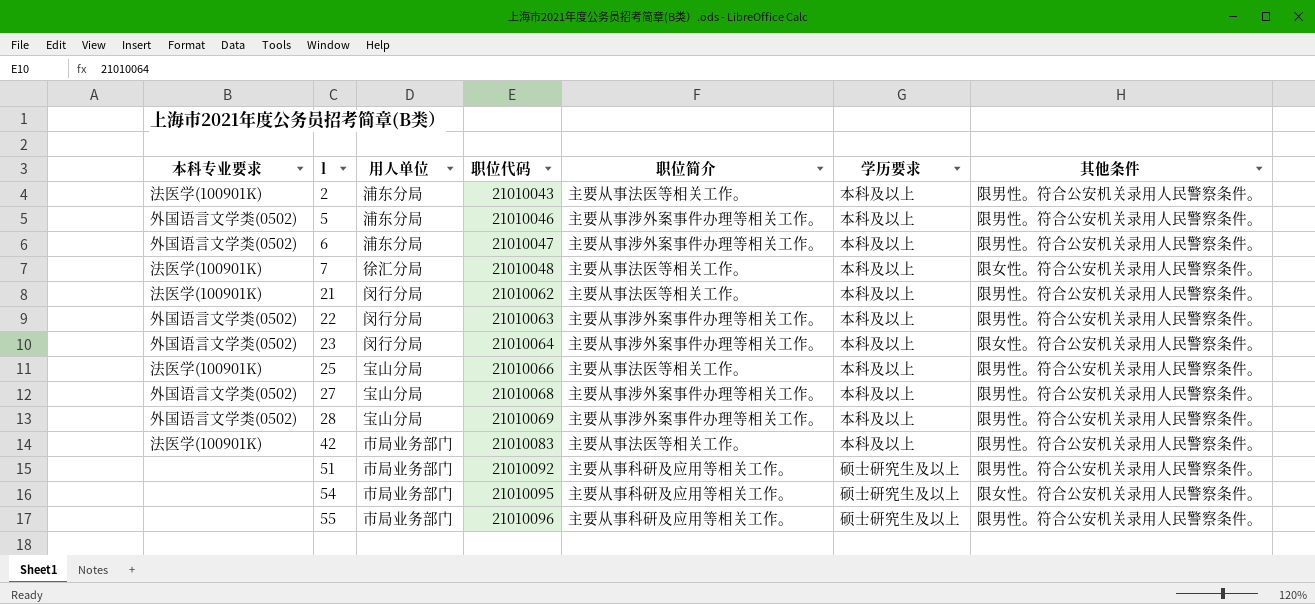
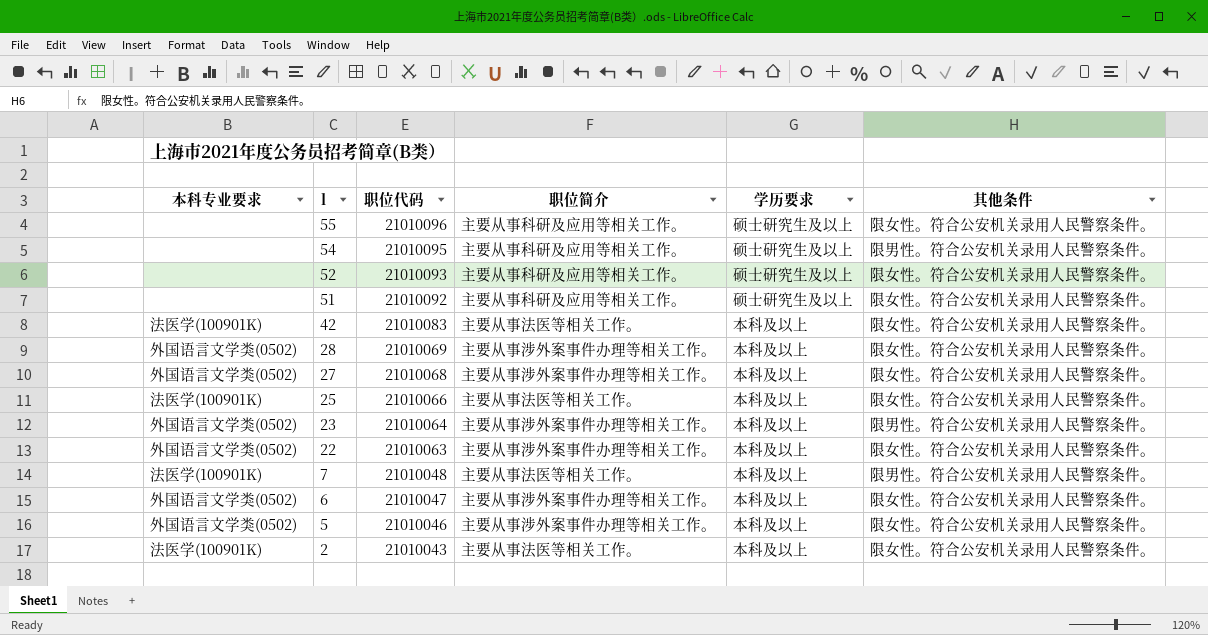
row order: l ascending -> l descending
column 用人单位 | position: 3 -> none
row 21: 法医学(100901K) | 闵行分局 | 21010062 | 主要从事法医等相关工作。 | 本科及以上 | 限男性。符合公安机关录用人民警察条件。 -> none
55 | 其他条件: 限男性。符合公安机关录用人民警察条件。 -> 限女性。符合公安机关录用人民警察条件。
54 | 其他条件: 限女性。符合公安机关录用人民警察条件。 -> 限男性。符合公安机关录用人民警察条件。
row 52: none -> none | 21010093 | 主要从事科研及应用等相关工作。 | 硕士研究生及以上 | 限女性。符合公安机关录用人民警察条件。
51 | 其他条件: 限男性。符合公安机关录用人民警察条件。 -> 限女性。符合公安机关录用人民警察条件。
42 | 其他条件: 限男性。符合公安机关录用人民警察条件。 -> 限女性。符合公安机关录用人民警察条件。
28 | 其他条件: 限男性。符合公安机关录用人民警察条件。 -> 限女性。符合公安机关录用人民警察条件。
27 | 其他条件: 限男性。符合公安机关录用人民警察条件。 -> 限女性。符合公安机关录用人民警察条件。
25 | 其他条件: 限男性。符合公安机关录用人民警察条件。 -> 限女性。符合公安机关录用人民警察条件。
23 | 其他条件: 限女性。符合公安机关录用人民警察条件。 -> 限男性。符合公安机关录用人民警察条件。
22 | 其他条件: 限男性。符合公安机关录用人民警察条件。 -> 限女性。符合公安机关录用人民警察条件。
7 | 其他条件: 限女性。符合公安机关录用人民警察条件。 -> 限男性。符合公安机关录用人民警察条件。
6 | 其他条件: 限男性。符合公安机关录用人民警察条件。 -> 限女性。符合公安机关录用人民警察条件。
5 | 其他条件: 限男性。符合公安机关录用人民警察条件。 -> 限女性。符合公安机关录用人民警察条件。
2 | 其他条件: 限男性。符合公安机关录用人民警察条件。 -> 限女性。符合公安机关录用人民警察条件。

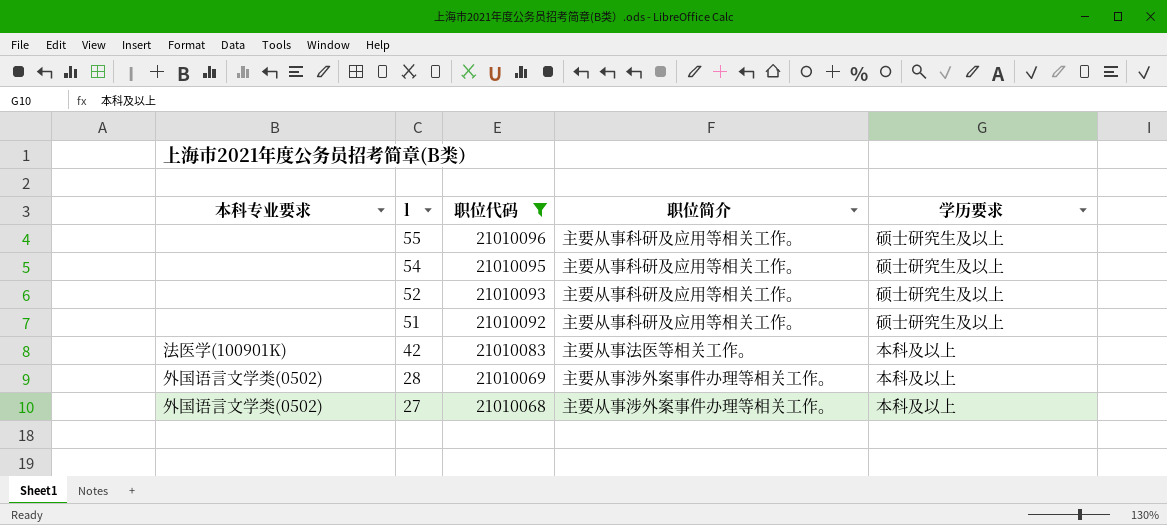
filter: none -> 职位代码 >= 21010068
column 其他条件 | position: 6 -> none

